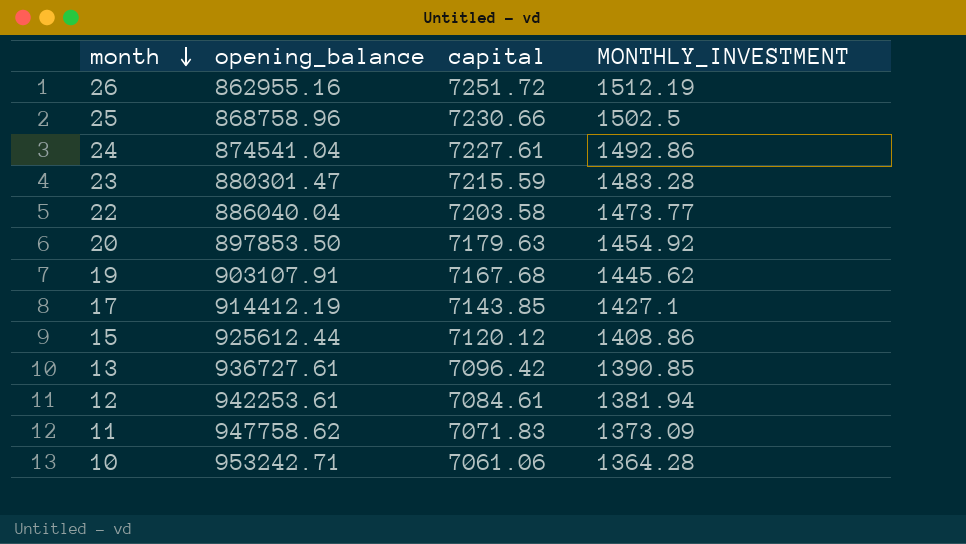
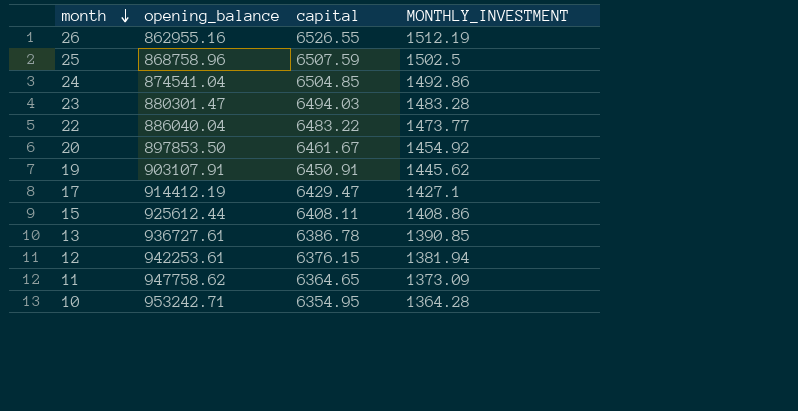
26 | capital: 7251.72 -> 6526.55
25 | capital: 7230.66 -> 6507.59
24 | capital: 7227.61 -> 6504.85
23 | capital: 7215.59 -> 6494.03
22 | capital: 7203.58 -> 6483.22
20 | capital: 7179.63 -> 6461.67
19 | capital: 7167.68 -> 6450.91
17 | capital: 7143.85 -> 6429.47
15 | capital: 7120.12 -> 6408.11
13 | capital: 7096.42 -> 6386.78
12 | capital: 7084.61 -> 6376.15
11 | capital: 7071.83 -> 6364.65
10 | capital: 7061.06 -> 6354.95

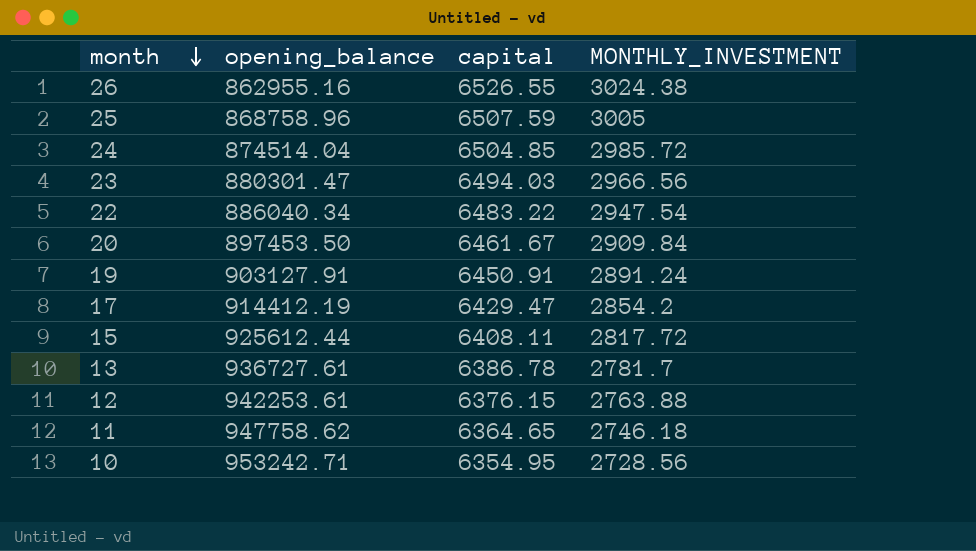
26 | MONTHLY_INVESTMENT: 1512.19 -> 3024.38
25 | MONTHLY_INVESTMENT: 1502.5 -> 3005
24 | opening_balance: 874541.04 -> 874514.04
24 | MONTHLY_INVESTMENT: 1492.86 -> 2985.72
23 | MONTHLY_INVESTMENT: 1483.28 -> 2966.56
22 | opening_balance: 886040.04 -> 886040.34
22 | MONTHLY_INVESTMENT: 1473.77 -> 2947.54
20 | opening_balance: 897853.50 -> 897453.50
20 | MONTHLY_INVESTMENT: 1454.92 -> 2909.84
19 | opening_balance: 903107.91 -> 903127.91
19 | MONTHLY_INVESTMENT: 1445.62 -> 2891.24
17 | MONTHLY_INVESTMENT: 1427.1 -> 2854.2
15 | MONTHLY_INVESTMENT: 1408.86 -> 2817.72
13 | MONTHLY_INVESTMENT: 1390.85 -> 2781.7
12 | MONTHLY_INVESTMENT: 1381.94 -> 2763.88
11 | MONTHLY_INVESTMENT: 1373.09 -> 2746.18
10 | MONTHLY_INVESTMENT: 1364.28 -> 2728.56

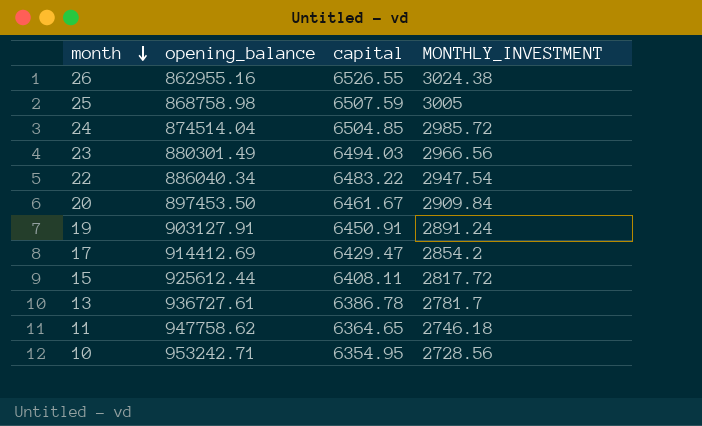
row 12: 942253.61 | 6376.15 | 2763.88 -> none
25 | opening_balance: 868758.96 -> 868758.98
23 | opening_balance: 880301.47 -> 880301.49
17 | opening_balance: 914412.19 -> 914412.69

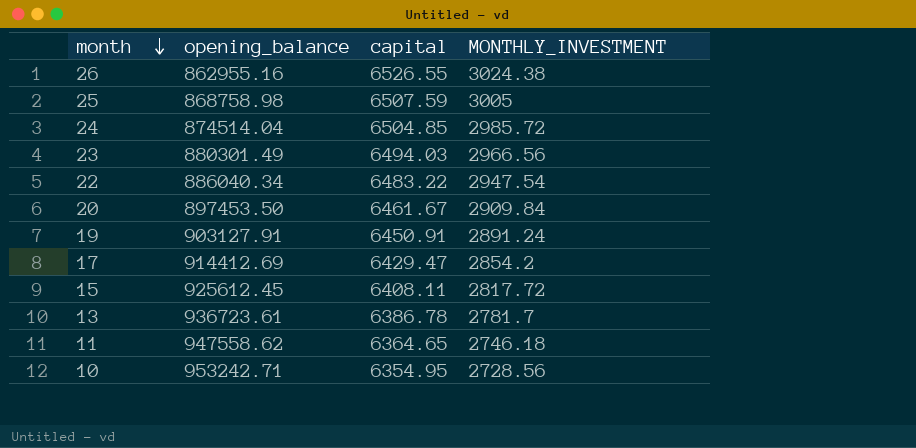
15 | opening_balance: 925612.44 -> 925612.45
13 | opening_balance: 936727.61 -> 936723.61
11 | opening_balance: 947758.62 -> 947558.62

